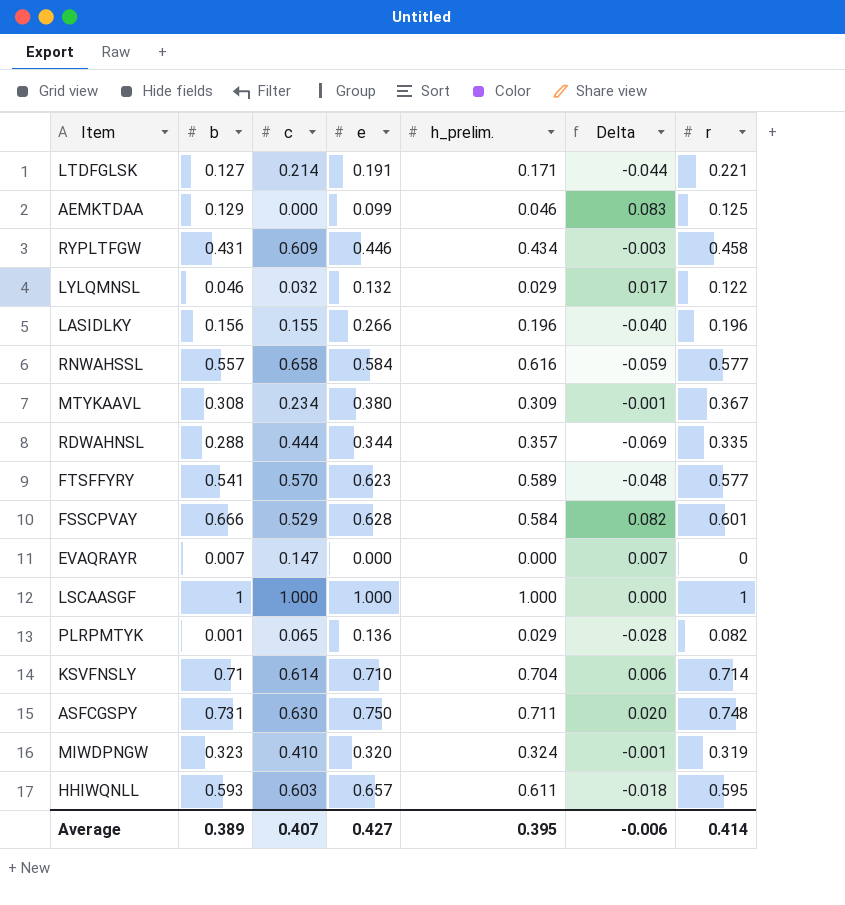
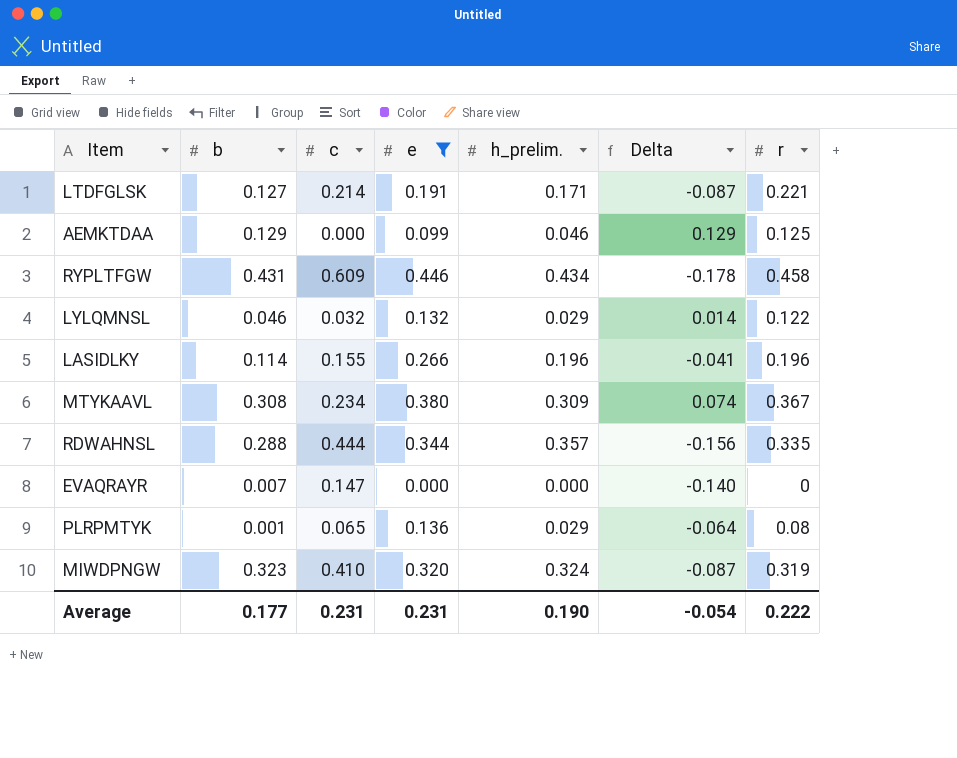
filter: none -> e <= 0.446
column Delta | formula: [b] - [h_prelim.] -> [b] - [c]
LASIDLKY | b: 0.156 -> 0.114
PLRPMTYK | r: 0.082 -> 0.08
Average | b: 0.389 -> 0.177
Average | c: 0.407 -> 0.231
Average | e: 0.427 -> 0.231
Average | h_prelim.: 0.395 -> 0.190
Average | Delta: -0.006 -> -0.054
Average | r: 0.414 -> 0.222

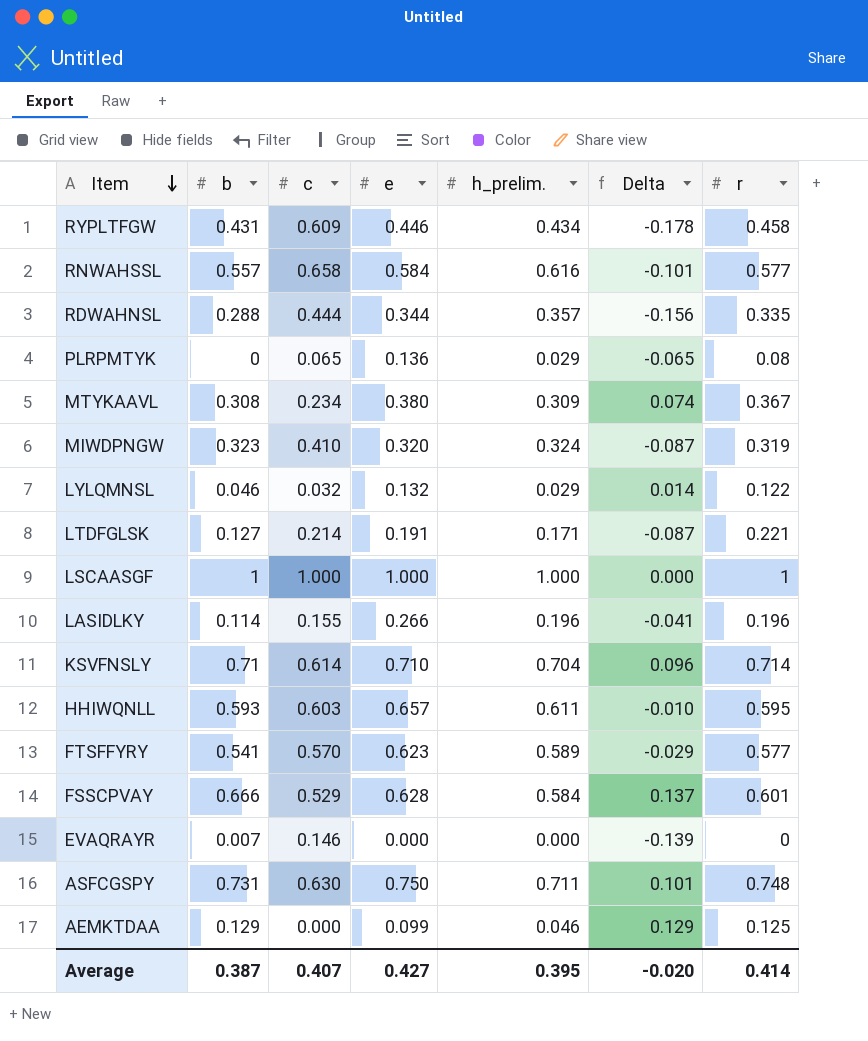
filter: e <= 0.446 -> none
row order: none -> Item descending
PLRPMTYK | b: 0.001 -> 0
PLRPMTYK | Delta: -0.064 -> -0.065
EVAQRAYR | c: 0.147 -> 0.146
EVAQRAYR | Delta: -0.140 -> -0.139
Average | b: 0.177 -> 0.387
Average | c: 0.231 -> 0.407
Average | e: 0.231 -> 0.427
Average | h_prelim.: 0.190 -> 0.395
Average | Delta: -0.054 -> -0.020
Average | r: 0.222 -> 0.414

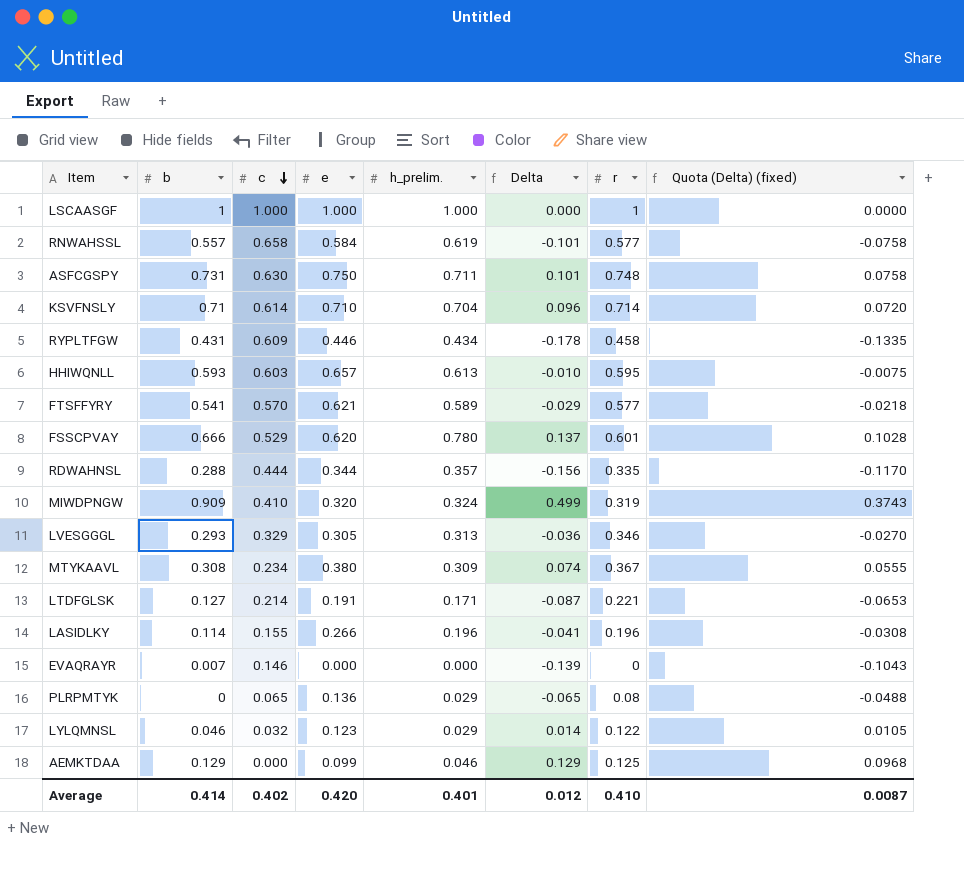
row order: Item descending -> c descending
column Quota (Delta) (fixed) | formula: none -> [Delta] * 0.75
RNWAHSSL | h_prelim.: 0.616 -> 0.619
HHIWQNLL | h_prelim.: 0.611 -> 0.613
FTSFFYRY | e: 0.623 -> 0.621
FSSCPVAY | e: 0.628 -> 0.620
FSSCPVAY | h_prelim.: 0.584 -> 0.780
MIWDPNGW | b: 0.323 -> 0.909
MIWDPNGW | Delta: -0.087 -> 0.499
row LVESGGGL: none -> 0.293 | 0.329 | 0.305 | 0.313 | -0.036 | 0.346 | -0.0270
LYLQMNSL | e: 0.132 -> 0.123
Average | b: 0.387 -> 0.414
Average | c: 0.407 -> 0.402
Average | e: 0.427 -> 0.420
Average | h_prelim.: 0.395 -> 0.401
Average | Delta: -0.020 -> 0.012
Average | r: 0.414 -> 0.410

